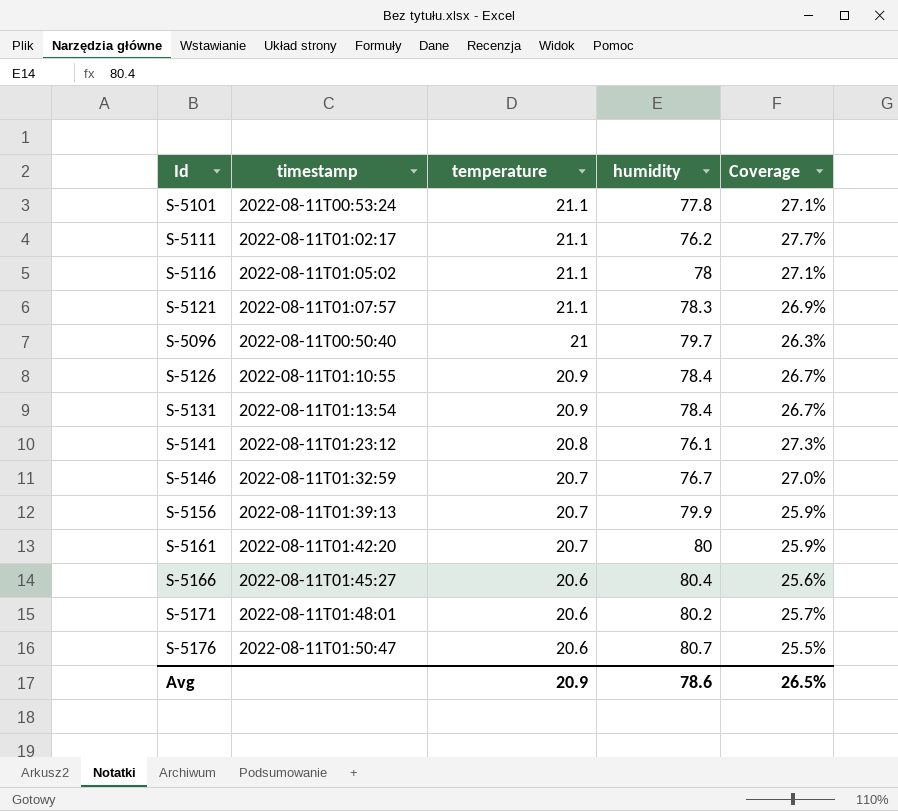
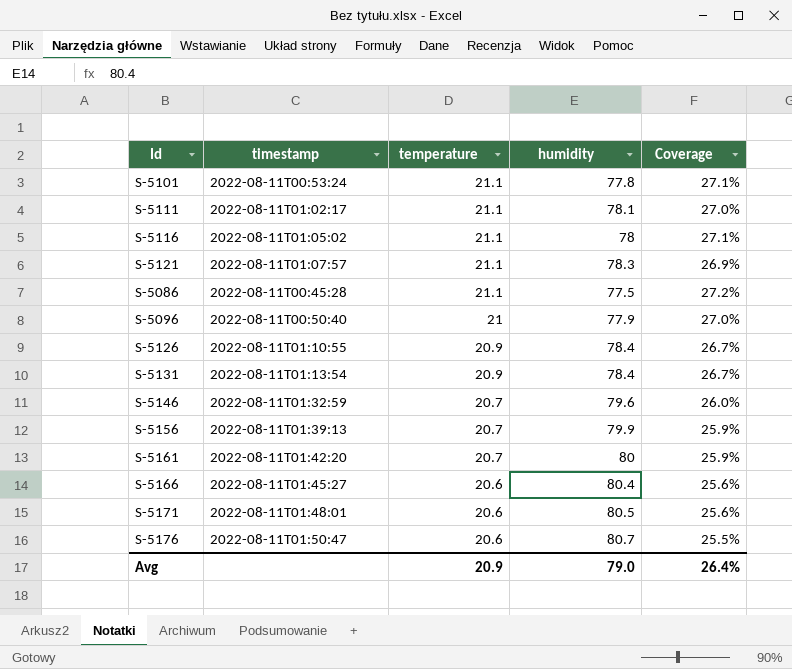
row S-5141: 2022-08-11T01:23:12 | 20.8 | 76.1 | 27.3% -> none
S-5111 | humidity: 76.2 -> 78.1
S-5111 | Coverage: 27.7% -> 27.0%
row S-5086: none -> 2022-08-11T00:45:28 | 21.1 | 77.5 | 27.2%
S-5096 | humidity: 79.7 -> 77.9
S-5096 | Coverage: 26.3% -> 27.0%
S-5146 | humidity: 76.7 -> 79.6
S-5146 | Coverage: 27.0% -> 26.0%
S-5171 | humidity: 80.2 -> 80.5
S-5171 | Coverage: 25.7% -> 25.6%
Avg | humidity: 78.6 -> 79.0
Avg | Coverage: 26.5% -> 26.4%

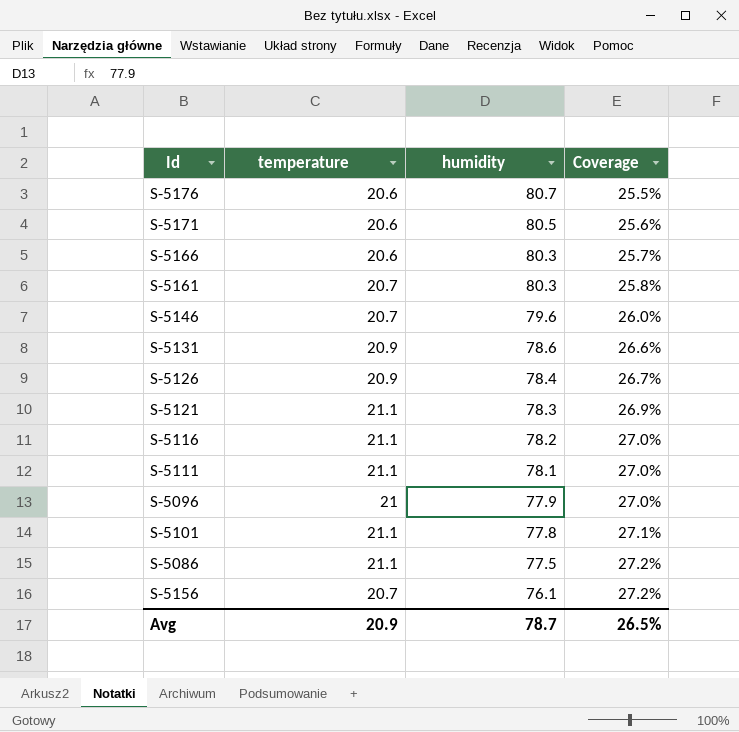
row order: temperature descending -> humidity descending
column timestamp | position: 2 -> none
S-5166 | humidity: 80.4 -> 80.3
S-5166 | Coverage: 25.6% -> 25.7%
S-5161 | humidity: 80 -> 80.3
S-5161 | Coverage: 25.9% -> 25.8%
S-5131 | humidity: 78.4 -> 78.6
S-5131 | Coverage: 26.7% -> 26.6%
S-5116 | humidity: 78 -> 78.2
S-5116 | Coverage: 27.1% -> 27.0%
S-5156 | humidity: 79.9 -> 76.1
S-5156 | Coverage: 25.9% -> 27.2%
Avg | humidity: 79.0 -> 78.7
Avg | Coverage: 26.4% -> 26.5%

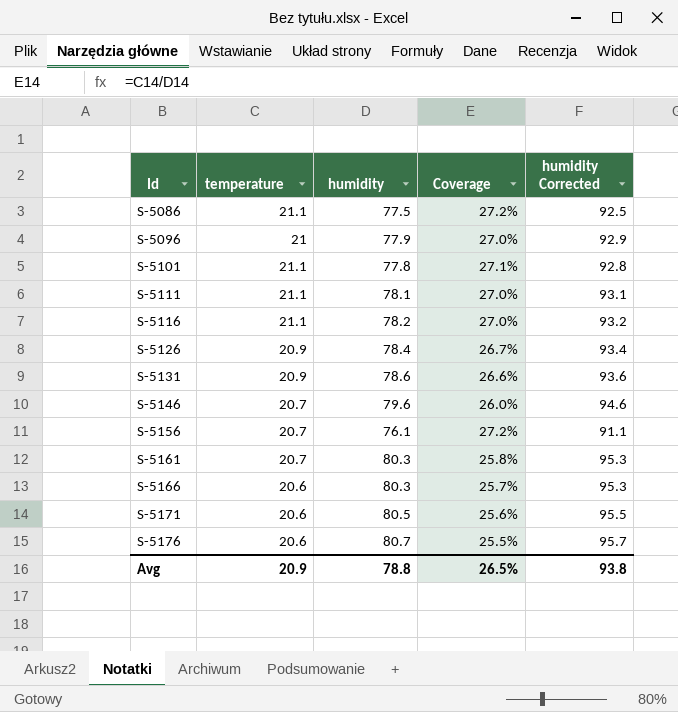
row order: humidity descending -> Id ascending
column humidity Corrected | formula: none -> [humidity] + 15
row S-5121: 21.1 | 78.3 | 26.9% -> none
Avg | humidity: 78.7 -> 78.8

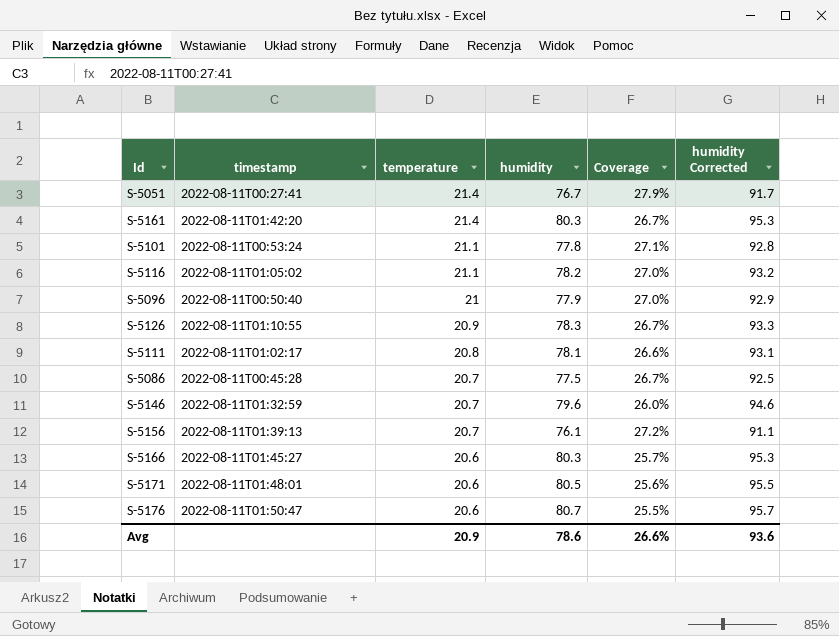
row order: Id ascending -> temperature descending
column timestamp | position: none -> 2
row S-5131: 20.9 | 78.6 | 26.6% | 93.6 -> none
row S-5051: none -> 2022-08-11T00:27:41 | 21.4 | 76.7 | 27.9% | 91.7
S-5161 | temperature: 20.7 -> 21.4
S-5161 | Coverage: 25.8% -> 26.7%
S-5126 | humidity: 78.4 -> 78.3
S-5126 | humidity Corrected: 93.4 -> 93.3
S-5111 | temperature: 21.1 -> 20.8
S-5111 | Coverage: 27.0% -> 26.6%
S-5086 | temperature: 21.1 -> 20.7
S-5086 | Coverage: 27.2% -> 26.7%
Avg | humidity: 78.8 -> 78.6
Avg | Coverage: 26.5% -> 26.6%
Avg | humidity Corrected: 93.8 -> 93.6

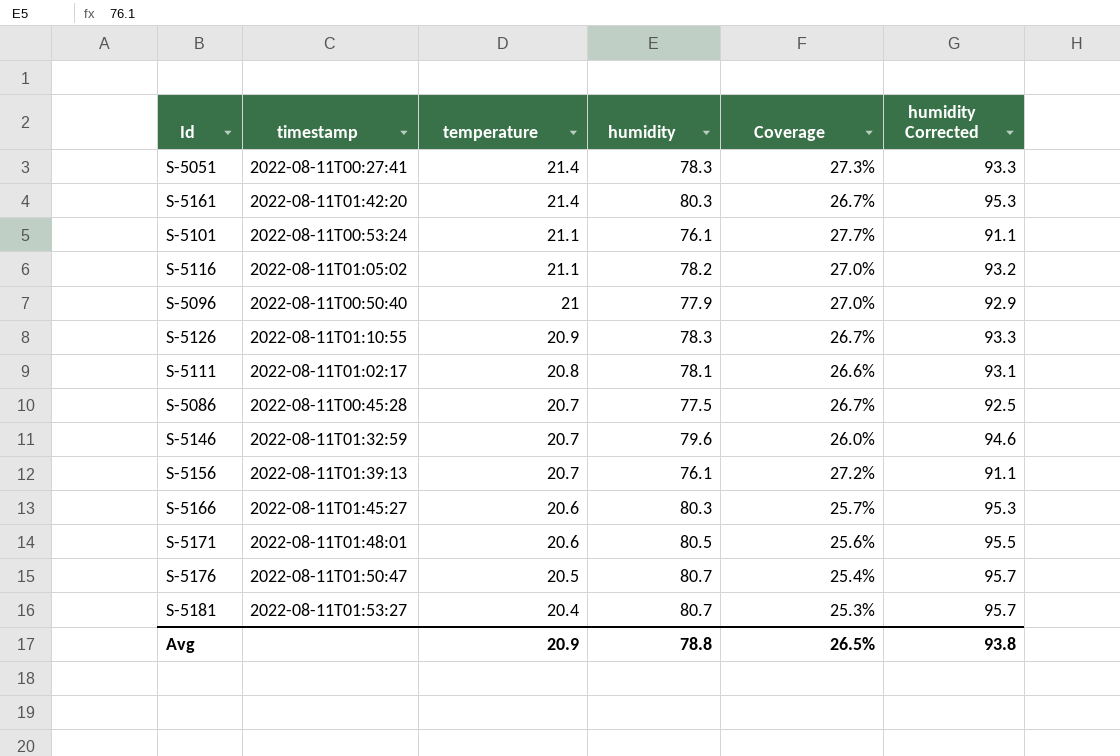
S-5051 | humidity: 76.7 -> 78.3
S-5051 | Coverage: 27.9% -> 27.3%
S-5051 | humidity Corrected: 91.7 -> 93.3
S-5101 | humidity: 77.8 -> 76.1
S-5101 | Coverage: 27.1% -> 27.7%
S-5101 | humidity Corrected: 92.8 -> 91.1
S-5176 | temperature: 20.6 -> 20.5
S-5176 | Coverage: 25.5% -> 25.4%
row S-5181: none -> 2022-08-11T01:53:27 | 20.4 | 80.7 | 25.3% | 95.7
Avg | humidity: 78.6 -> 78.8
Avg | Coverage: 26.6% -> 26.5%
Avg | humidity Corrected: 93.6 -> 93.8

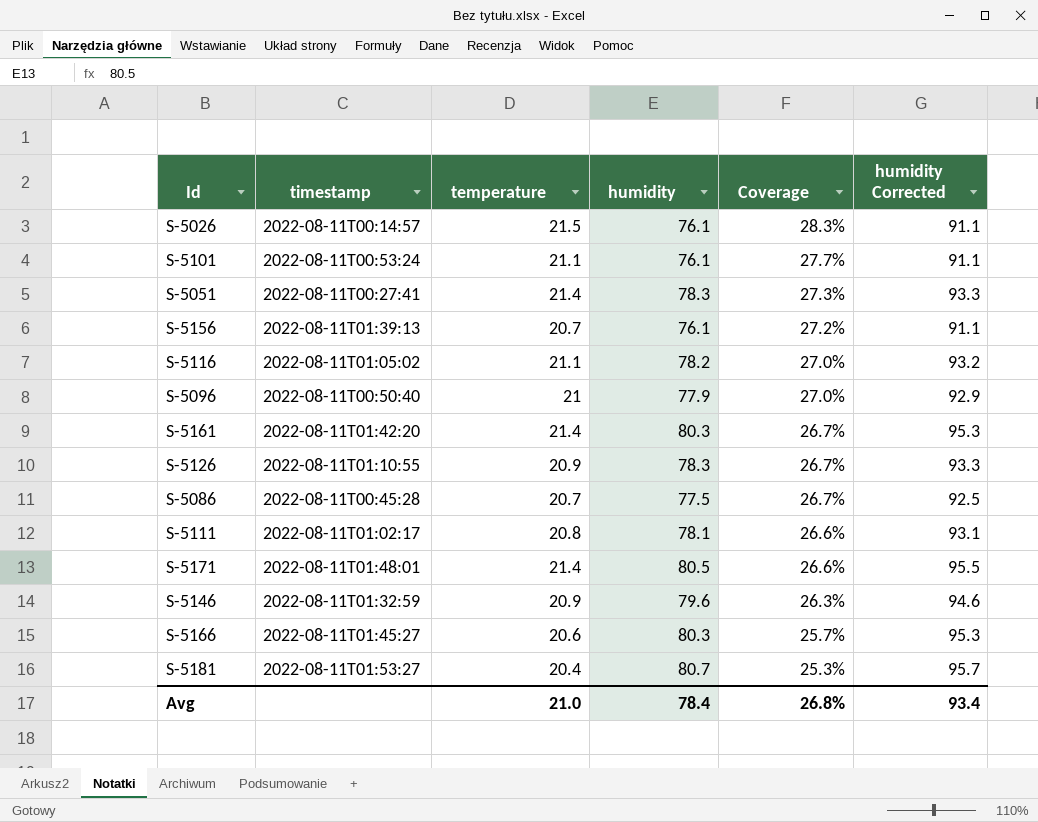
row order: temperature descending -> Coverage descending
row S-5176: 2022-08-11T01:50:47 | 20.5 | 80.7 | 25.4% | 95.7 -> none
row S-5026: none -> 2022-08-11T00:14:57 | 21.5 | 76.1 | 28.3% | 91.1
S-5171 | temperature: 20.6 -> 21.4
S-5171 | Coverage: 25.6% -> 26.6%
S-5146 | temperature: 20.7 -> 20.9
S-5146 | Coverage: 26.0% -> 26.3%
Avg | temperature: 20.9 -> 21.0
Avg | humidity: 78.8 -> 78.4
Avg | Coverage: 26.5% -> 26.8%
Avg | humidity Corrected: 93.8 -> 93.4

